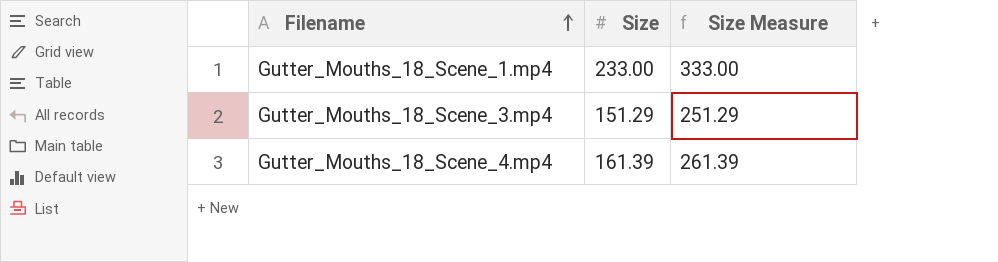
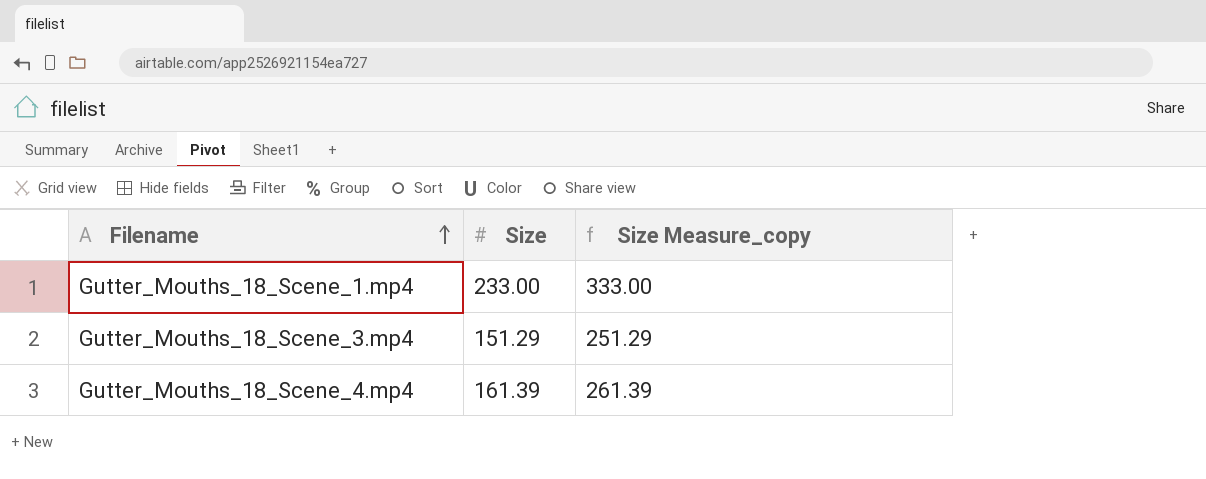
column name: Size Measure -> Size Measure_copy

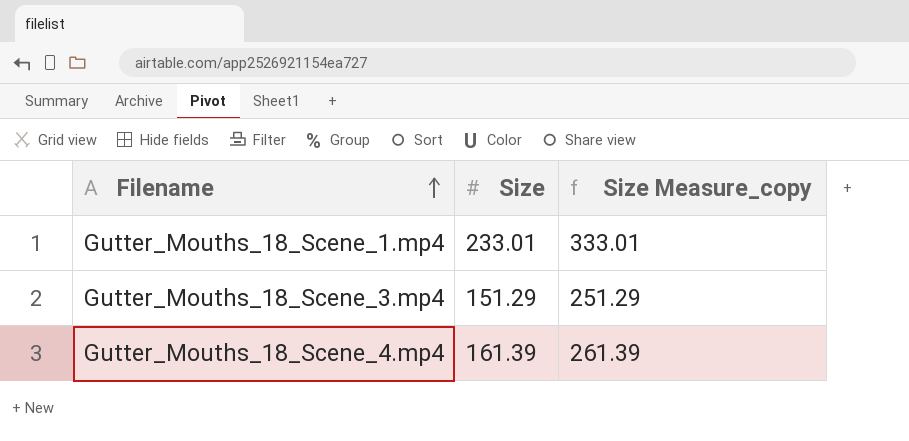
Gutter_Mouths_18_Scene_1.mp4 | Size: 233.00 -> 233.01
Gutter_Mouths_18_Scene_1.mp4 | Size Measure_copy: 333.00 -> 333.01

